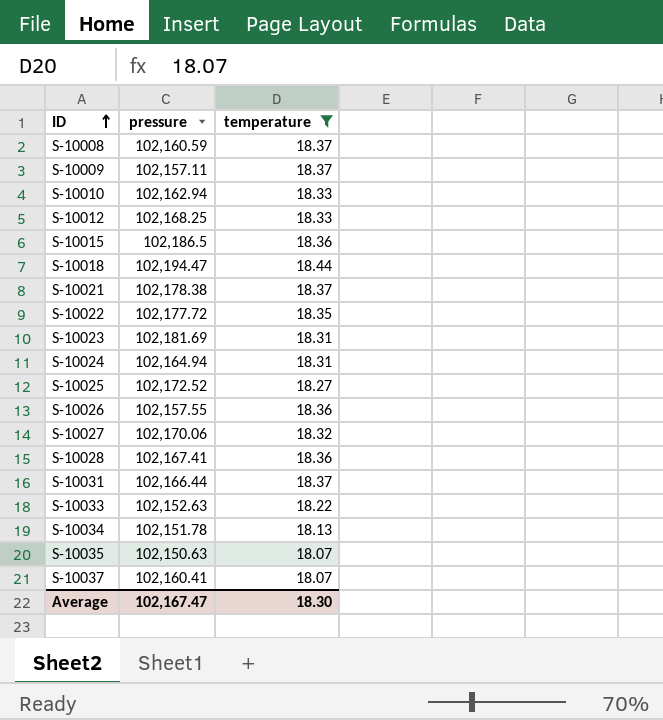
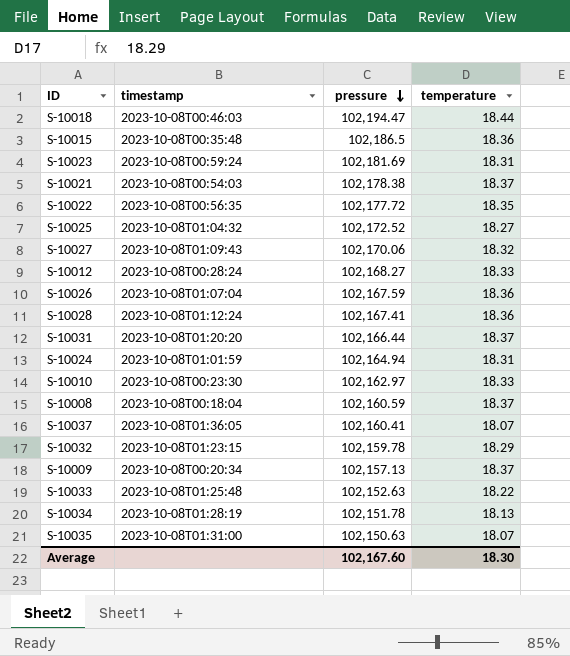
filter: temperature != 18.29 -> none
row order: ID ascending -> pressure descending
column timestamp | position: none -> 2
S-10012 | pressure: 102,168.25 -> 102,168.27
S-10026 | pressure: 102,157.55 -> 102,167.59
S-10010 | pressure: 102,162.94 -> 102,162.97
S-10009 | pressure: 102,157.11 -> 102,157.13
Average | pressure: 102,167.47 -> 102,167.60

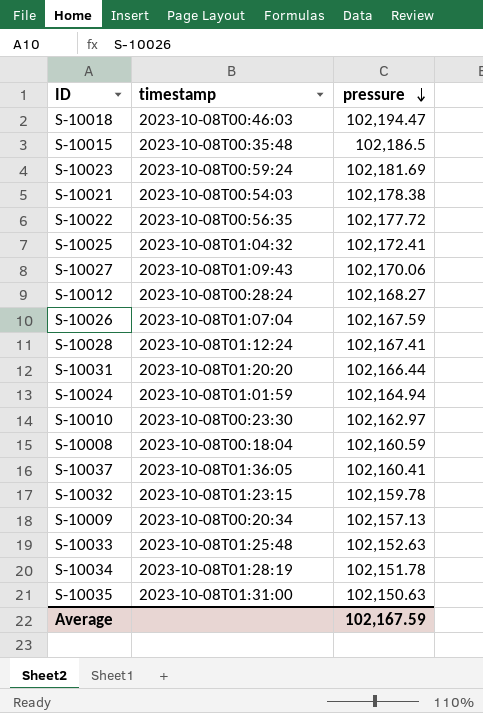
column temperature | position: 4 -> none
S-10025 | pressure: 102,172.52 -> 102,172.41
Average | pressure: 102,167.60 -> 102,167.59

